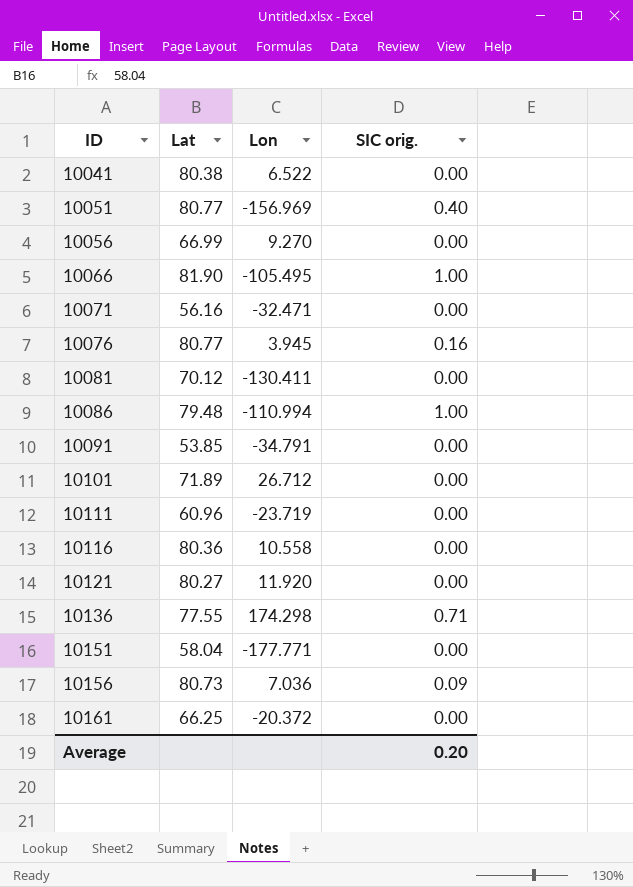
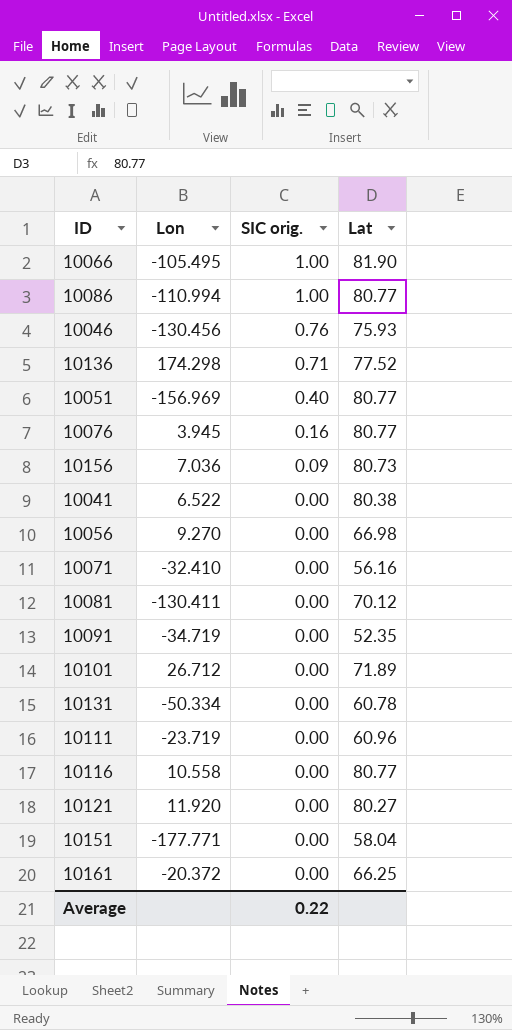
row order: ID ascending -> SIC orig. descending
column Lat | position: 2 -> 4
10086 | Lat: 79.48 -> 80.77
row 10046: none -> -130.456 | 0.76 | 75.93
10136 | Lat: 77.55 -> 77.52
10056 | Lat: 66.99 -> 66.98
10071 | Lon: -32.471 -> -32.410
10091 | Lon: -34.791 -> -34.719
10091 | Lat: 53.85 -> 52.35
row 10131: none -> -50.334 | 0.00 | 60.78
10116 | Lat: 80.36 -> 80.77
Average | SIC orig.: 0.20 -> 0.22

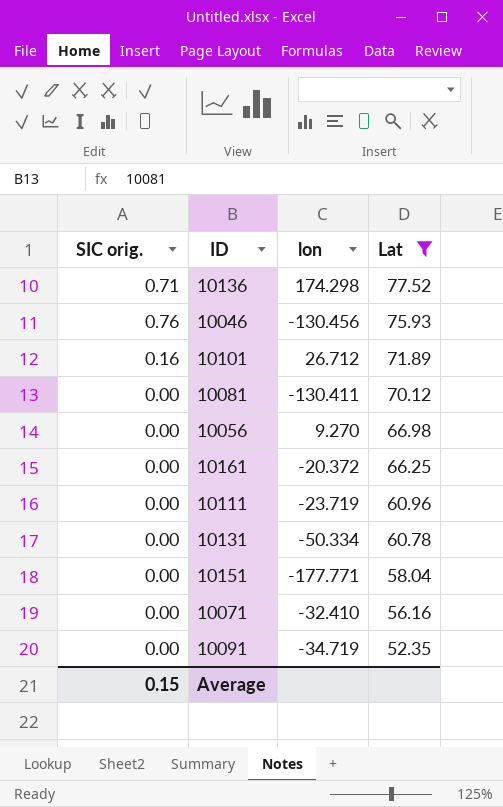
filter: none -> Lat <= 77.52
row order: SIC orig. descending -> Lat descending
column SIC orig. | position: 3 -> 1
column name: Lon -> lon
10101 | SIC orig.: 0.00 -> 0.16
Average | SIC orig.: 0.22 -> 0.15

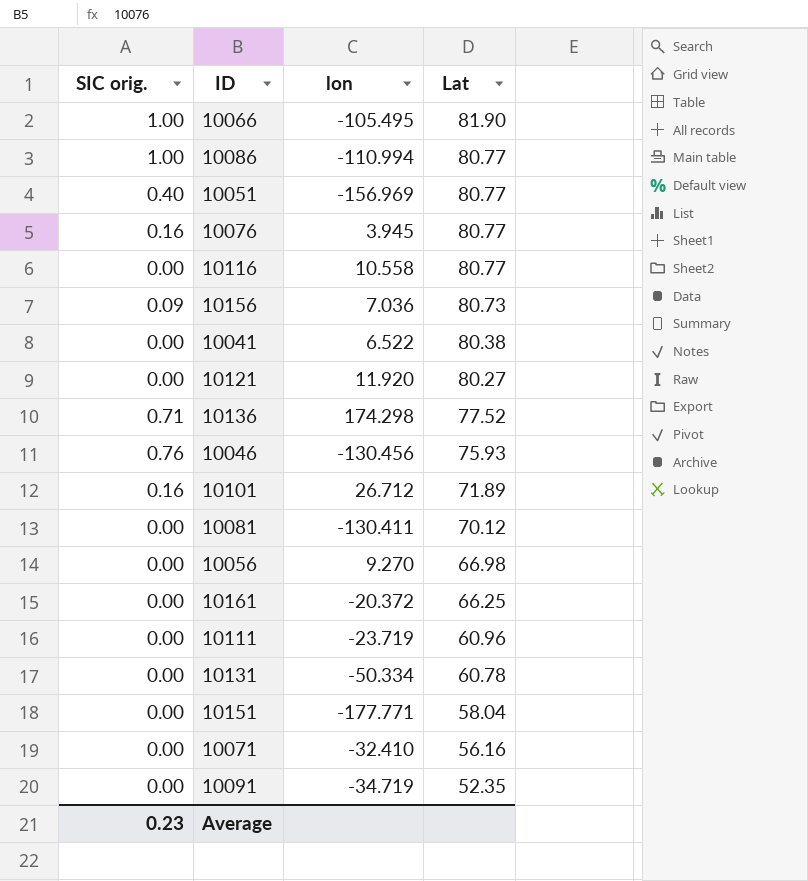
filter: Lat <= 77.52 -> none
Average | SIC orig.: 0.15 -> 0.23

